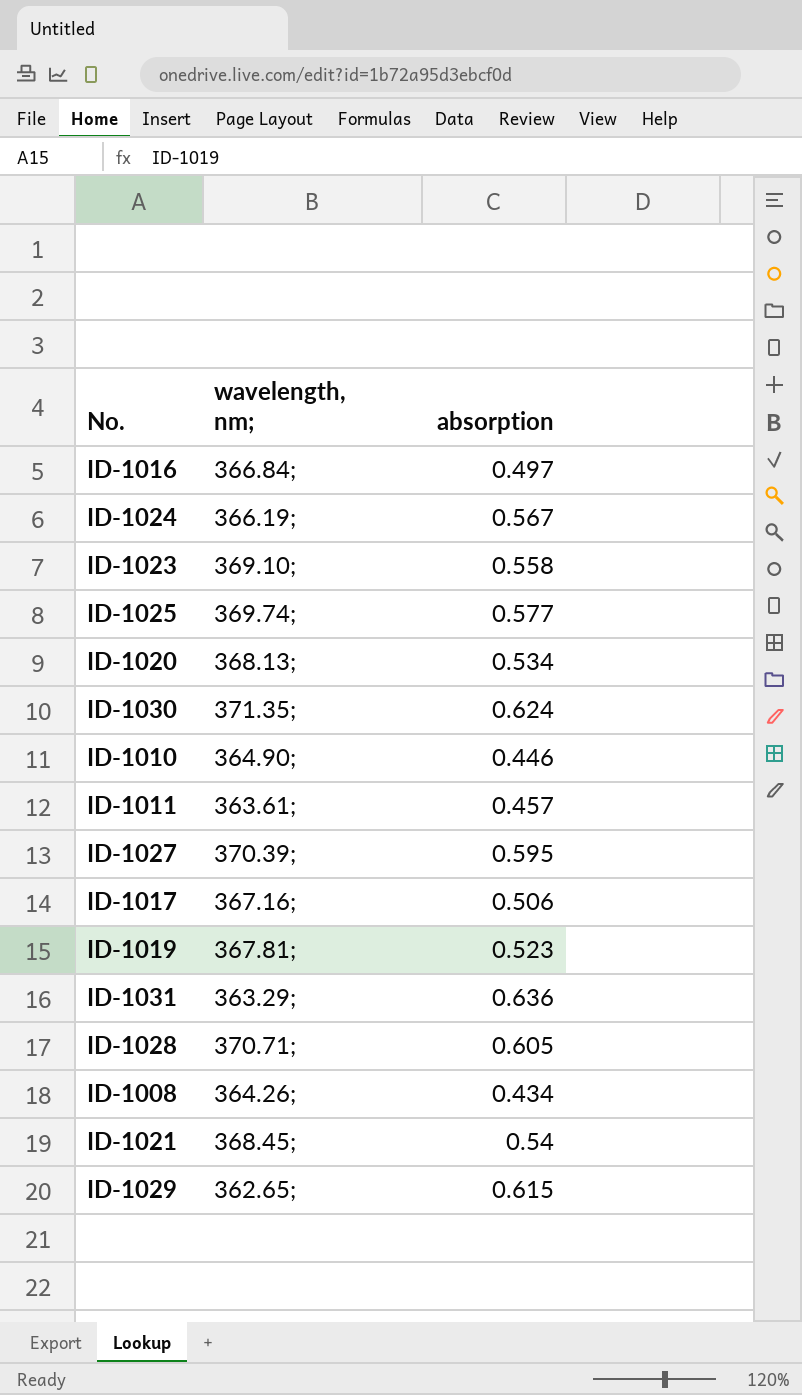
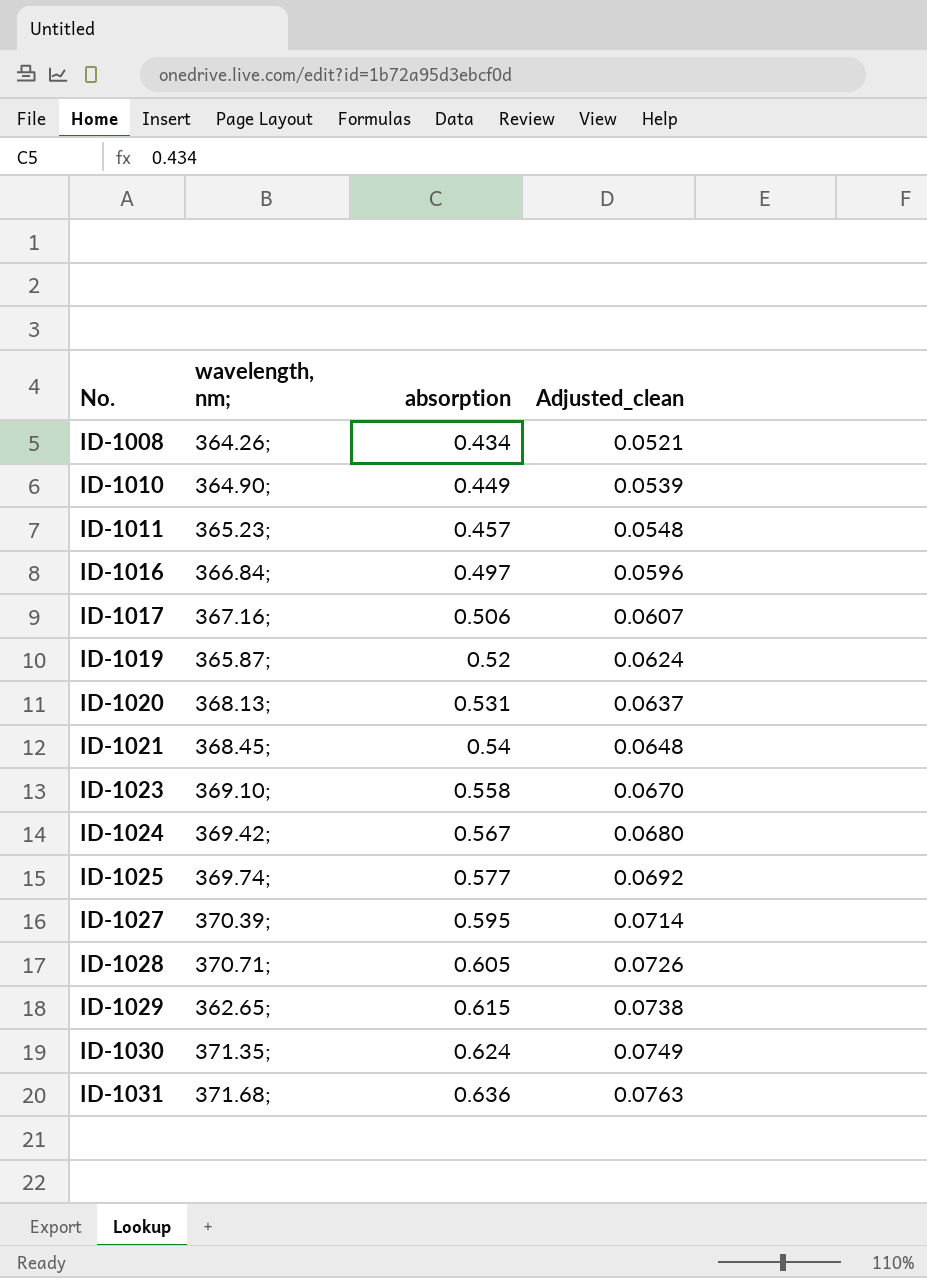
row order: none -> No. ascending
column Adjusted_clean | formula: none -> [absorption] * 0.12
ID-1010 | absorption: 0.446 -> 0.449
ID-1011 | wavelength, nm;: 363.61; -> 365.23;
ID-1019 | wavelength, nm;: 367.81; -> 365.87;
ID-1019 | absorption: 0.523 -> 0.52
ID-1020 | absorption: 0.534 -> 0.531
ID-1024 | wavelength, nm;: 366.19; -> 369.42;
ID-1031 | wavelength, nm;: 363.29; -> 371.68;

